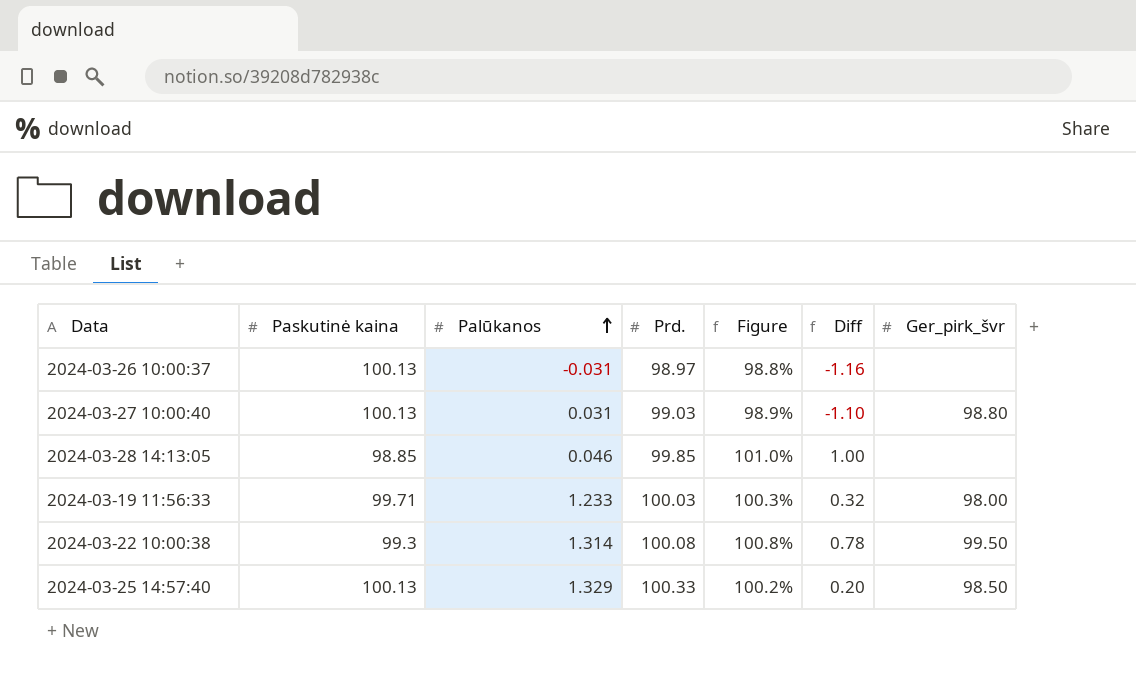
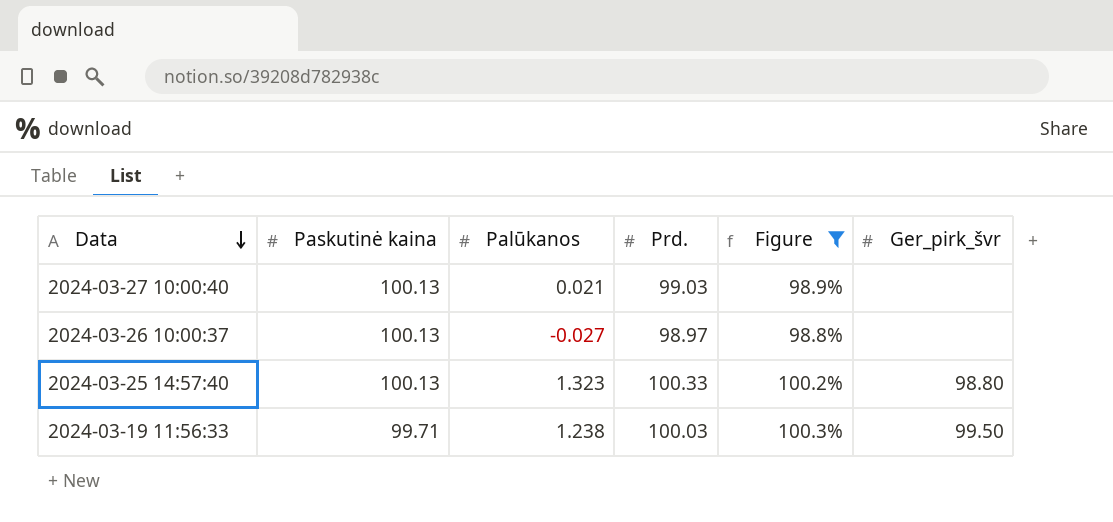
filter: none -> Figure <= 100.3%
row order: Palūkanos ascending -> Data descending
column Diff | formula: [Prd.] - [Paskutinė kaina] -> none
2024-03-27 10:00:40 | Palūkanos: 0.031 -> 0.021
2024-03-27 10:00:40 | Ger_pirk_švr: 98.80 -> none
2024-03-26 10:00:37 | Palūkanos: -0.031 -> -0.027
2024-03-25 14:57:40 | Palūkanos: 1.329 -> 1.323
2024-03-25 14:57:40 | Ger_pirk_švr: 98.50 -> 98.80
2024-03-19 11:56:33 | Palūkanos: 1.233 -> 1.238
2024-03-19 11:56:33 | Ger_pirk_švr: 98.00 -> 99.50

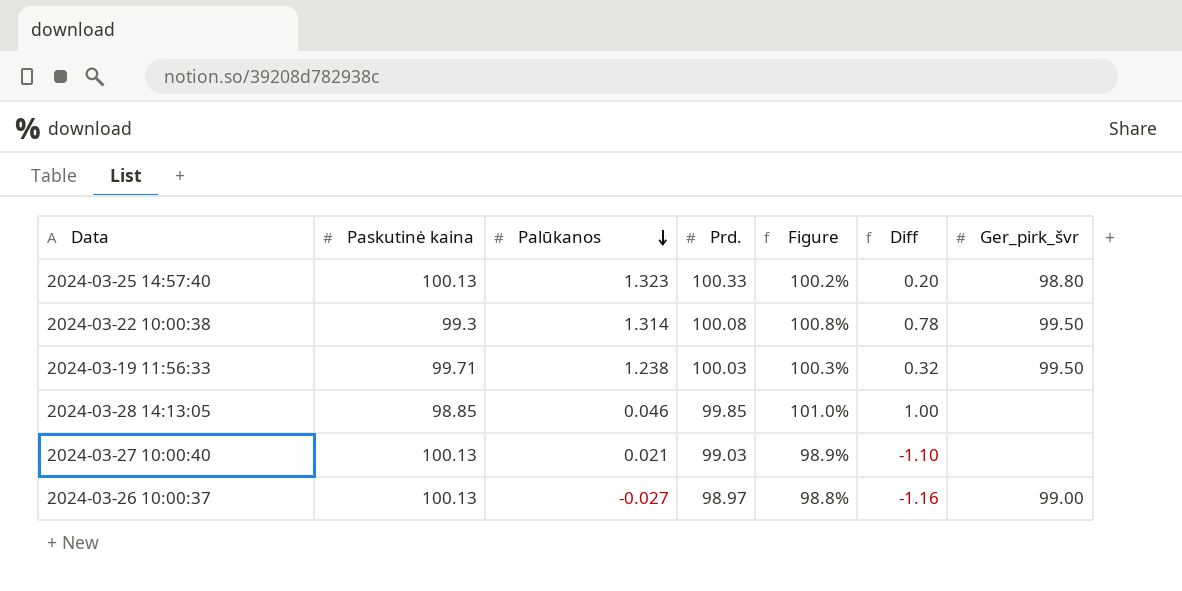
filter: Figure <= 100.3% -> none
row order: Data descending -> Palūkanos descending
column Diff | formula: none -> [Prd.] - [Paskutinė kaina]
2024-03-26 10:00:37 | Ger_pirk_švr: none -> 99.00

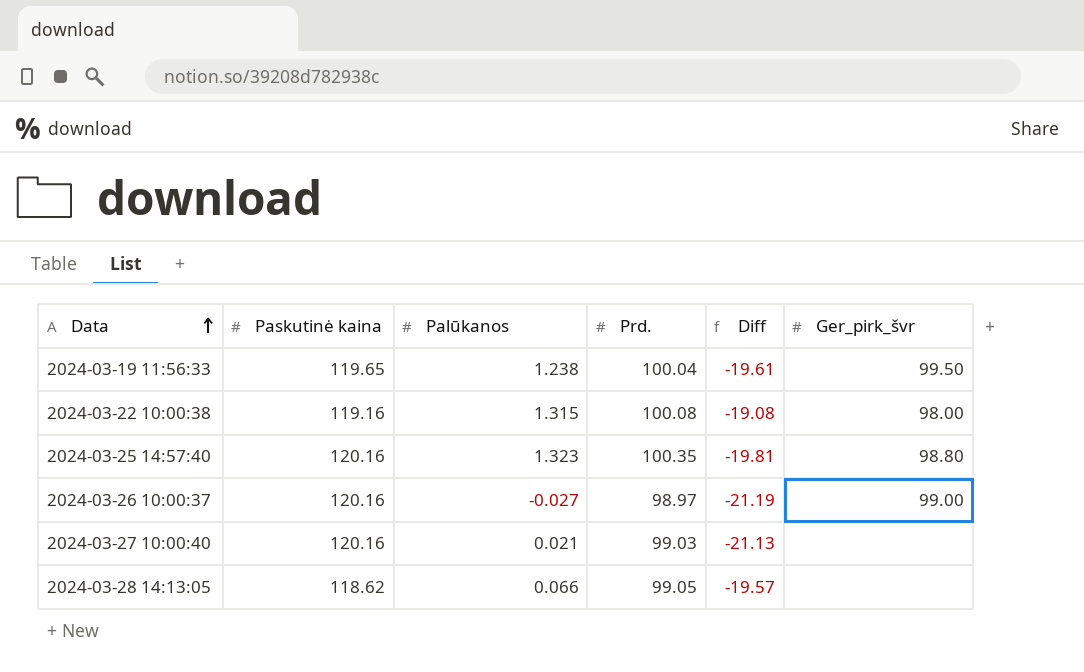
row order: Palūkanos descending -> Data ascending
column Figure | formula: [Prd.] / [Paskutinė kaina] -> none
2024-03-19 11:56:33 | Paskutinė kaina: 99.71 -> 119.65
2024-03-19 11:56:33 | Prd.: 100.03 -> 100.04
2024-03-19 11:56:33 | Diff: 0.32 -> -19.61
2024-03-22 10:00:38 | Paskutinė kaina: 99.3 -> 119.16
2024-03-22 10:00:38 | Palūkanos: 1.314 -> 1.315
2024-03-22 10:00:38 | Diff: 0.78 -> -19.08
2024-03-22 10:00:38 | Ger_pirk_švr: 99.50 -> 98.00
2024-03-25 14:57:40 | Paskutinė kaina: 100.13 -> 120.16
2024-03-25 14:57:40 | Prd.: 100.33 -> 100.35
2024-03-25 14:57:40 | Diff: 0.20 -> -19.81
2024-03-26 10:00:37 | Paskutinė kaina: 100.13 -> 120.16
2024-03-26 10:00:37 | Diff: -1.16 -> -21.19
2024-03-27 10:00:40 | Paskutinė kaina: 100.13 -> 120.16
2024-03-27 10:00:40 | Diff: -1.10 -> -21.13
2024-03-28 14:13:05 | Paskutinė kaina: 98.85 -> 118.62
2024-03-28 14:13:05 | Palūkanos: 0.046 -> 0.066
2024-03-28 14:13:05 | Prd.: 99.85 -> 99.05
2024-03-28 14:13:05 | Diff: 1.00 -> -19.57

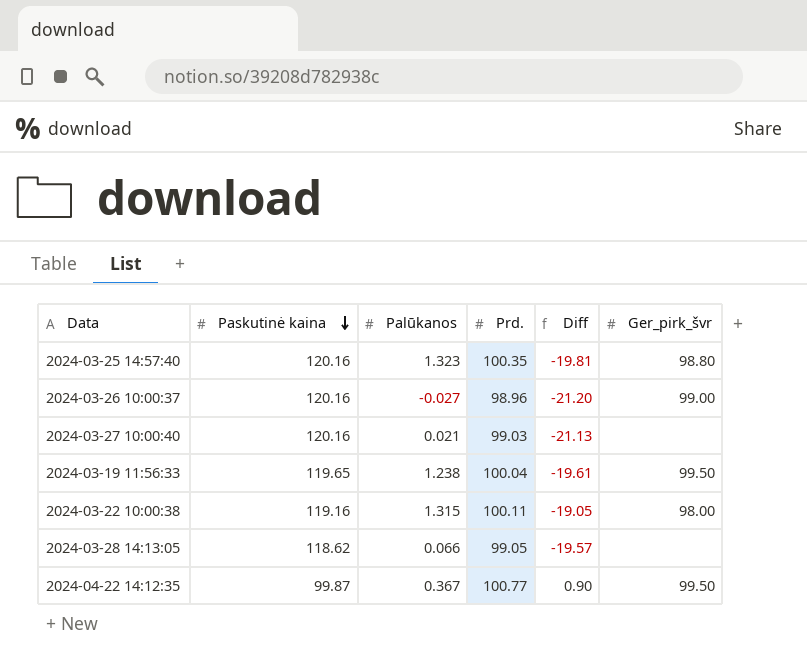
row order: Data ascending -> Paskutinė kaina descending
2024-03-26 10:00:37 | Prd.: 98.97 -> 98.96
2024-03-26 10:00:37 | Diff: -21.19 -> -21.20
2024-03-22 10:00:38 | Prd.: 100.08 -> 100.11
2024-03-22 10:00:38 | Diff: -19.08 -> -19.05
row 2024-04-22 14:12:35: none -> 99.87 | 0.367 | 100.77 | 0.90 | 99.50

